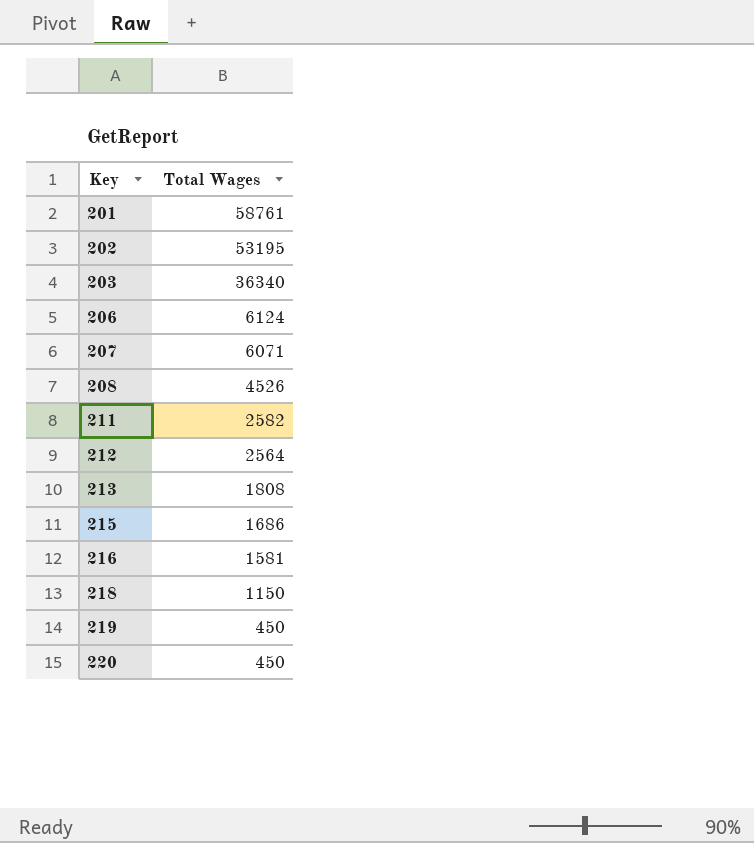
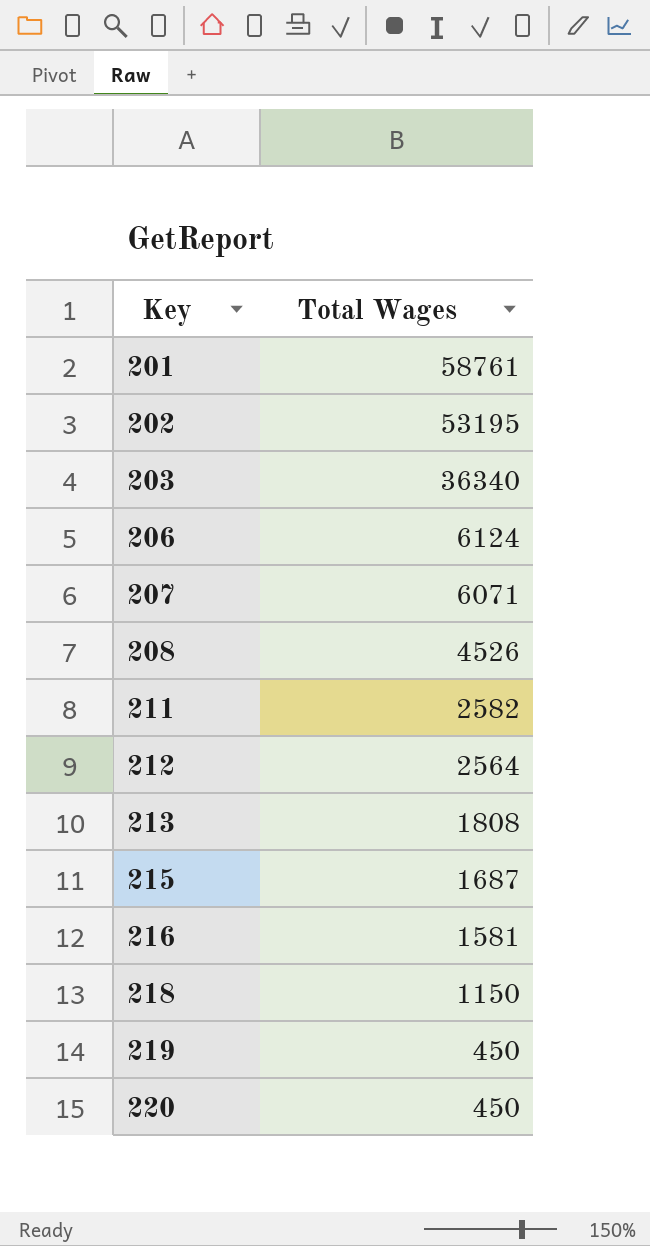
215 | Total Wages: 1686 -> 1687

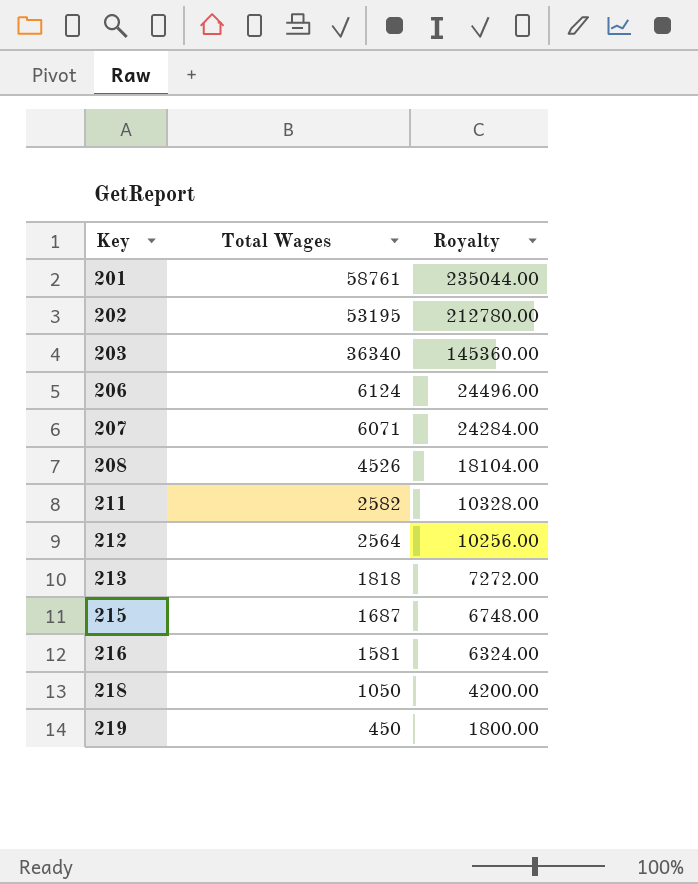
column Royalty | formula: none -> [Total Wages] * 4
row 220: 450 -> none
213 | Total Wages: 1808 -> 1818
218 | Total Wages: 1150 -> 1050

